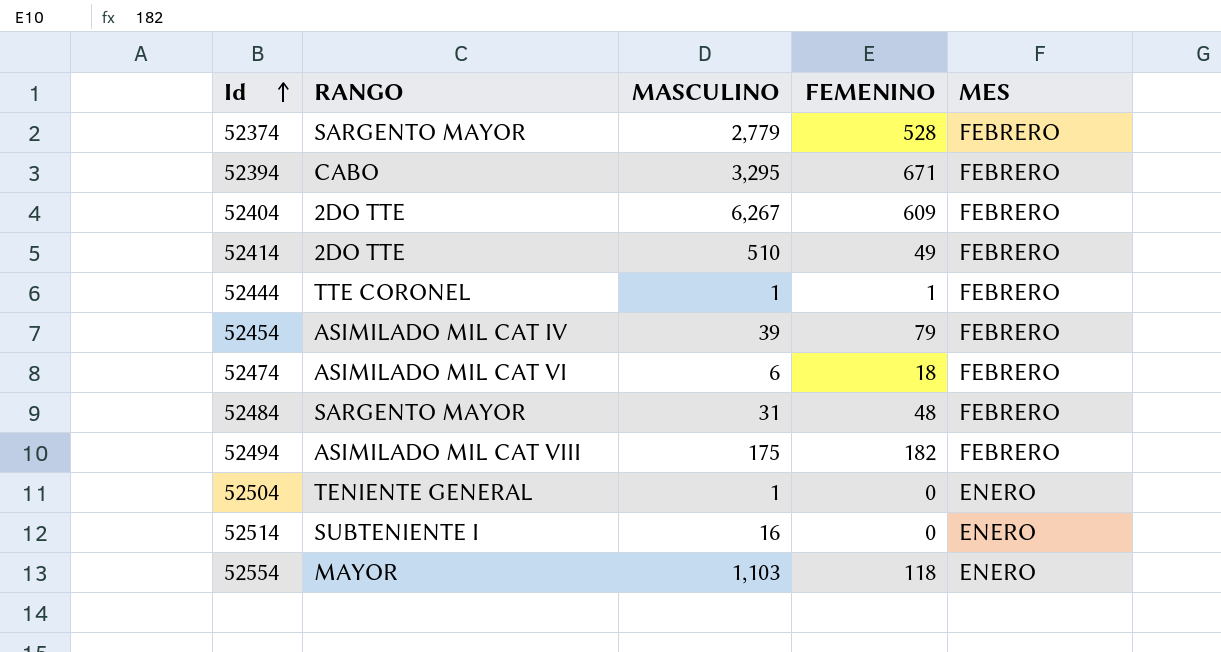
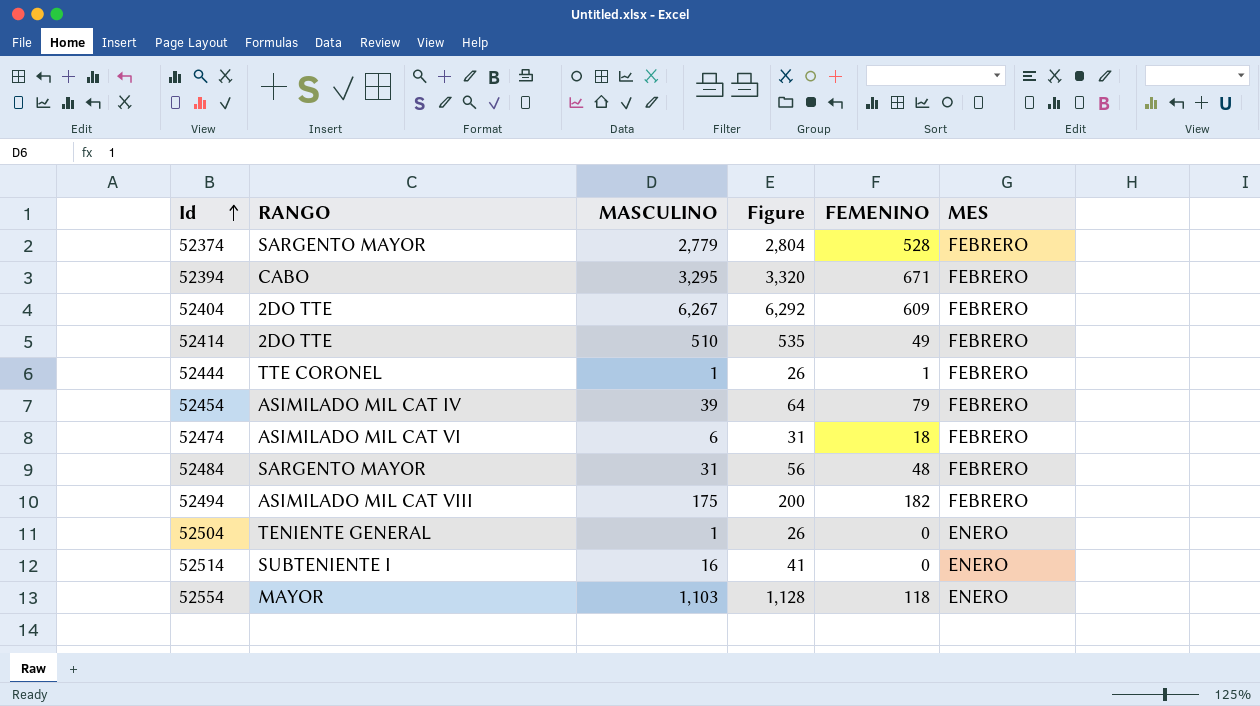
column Figure | formula: none -> [MASCULINO] + 25

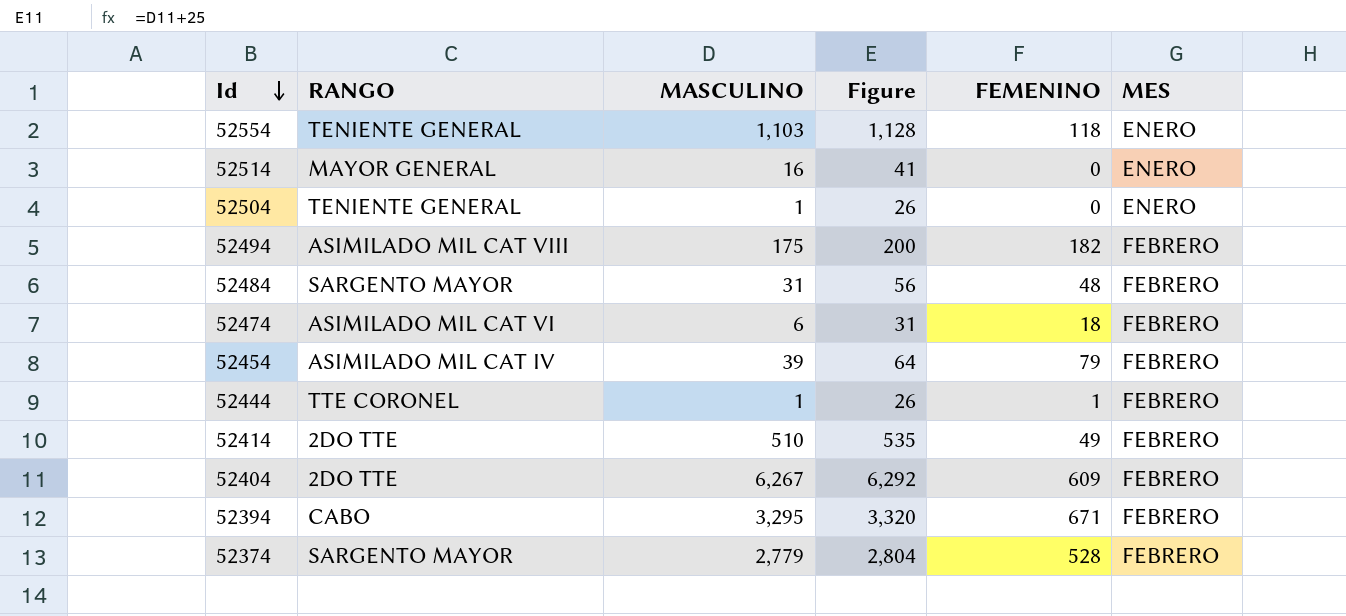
row order: Id ascending -> Id descending
52554 | RANGO: MAYOR -> TENIENTE GENERAL
52514 | RANGO: SUBTENIENTE I -> MAYOR GENERAL

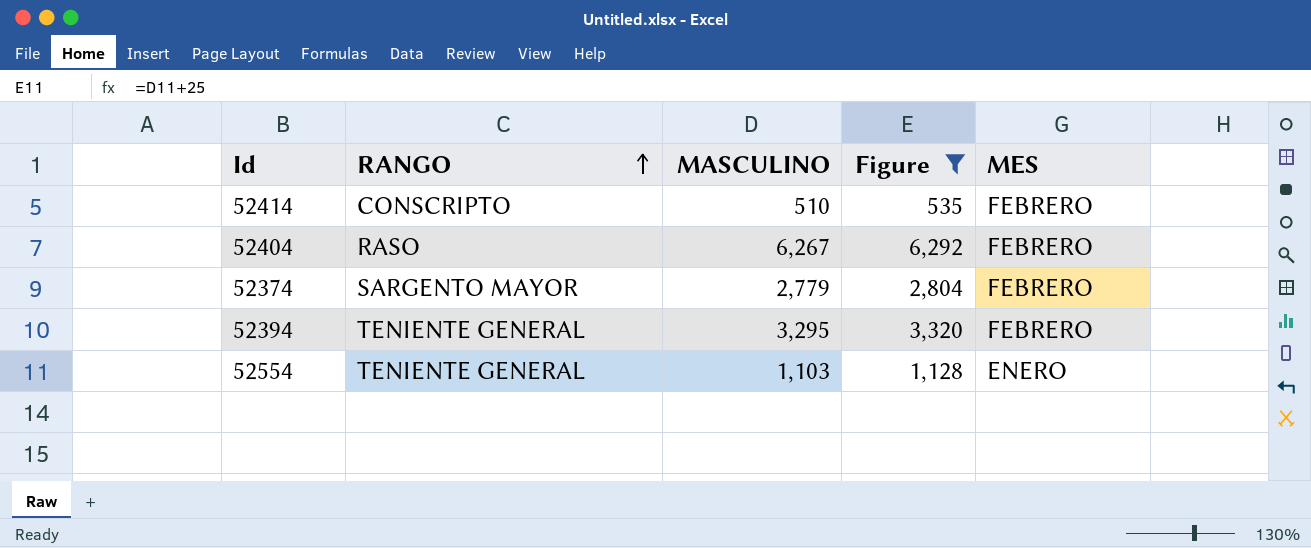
filter: none -> Figure >= 535
row order: Id descending -> RANGO ascending
column FEMENINO | position: 5 -> none
52414 | RANGO: 2DO TTE -> CONSCRIPTO
52404 | RANGO: 2DO TTE -> RASO
52394 | RANGO: CABO -> TENIENTE GENERAL

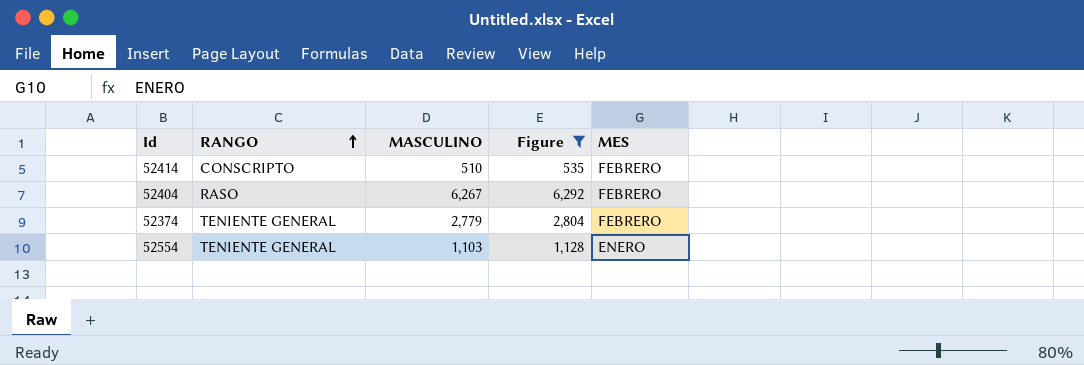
row 52394: TENIENTE GENERAL | 3,295 | 3,320 | FEBRERO -> none
52374 | RANGO: SARGENTO MAYOR -> TENIENTE GENERAL

